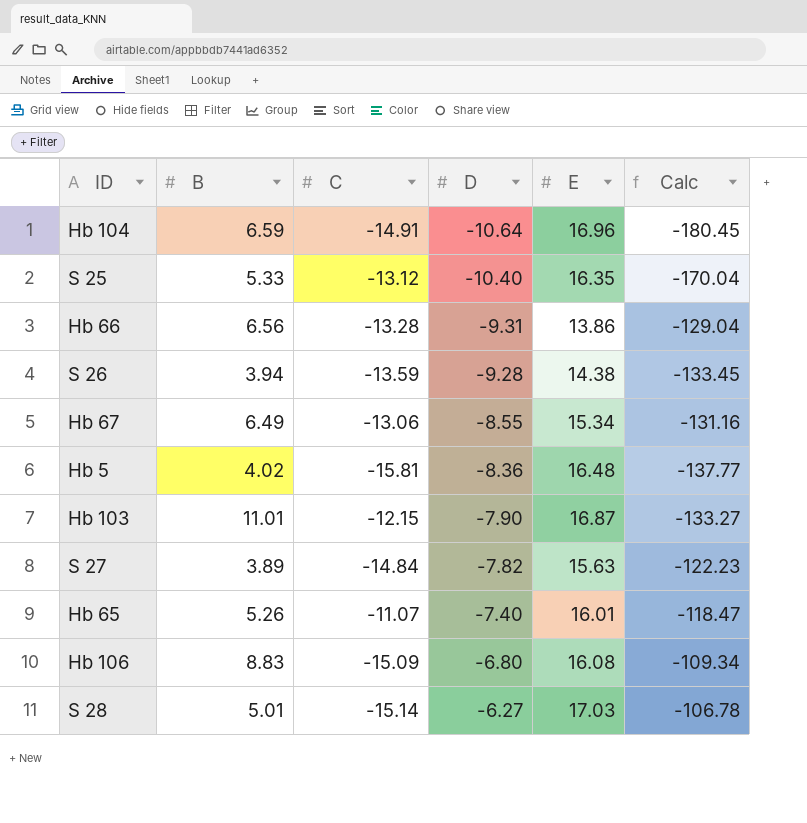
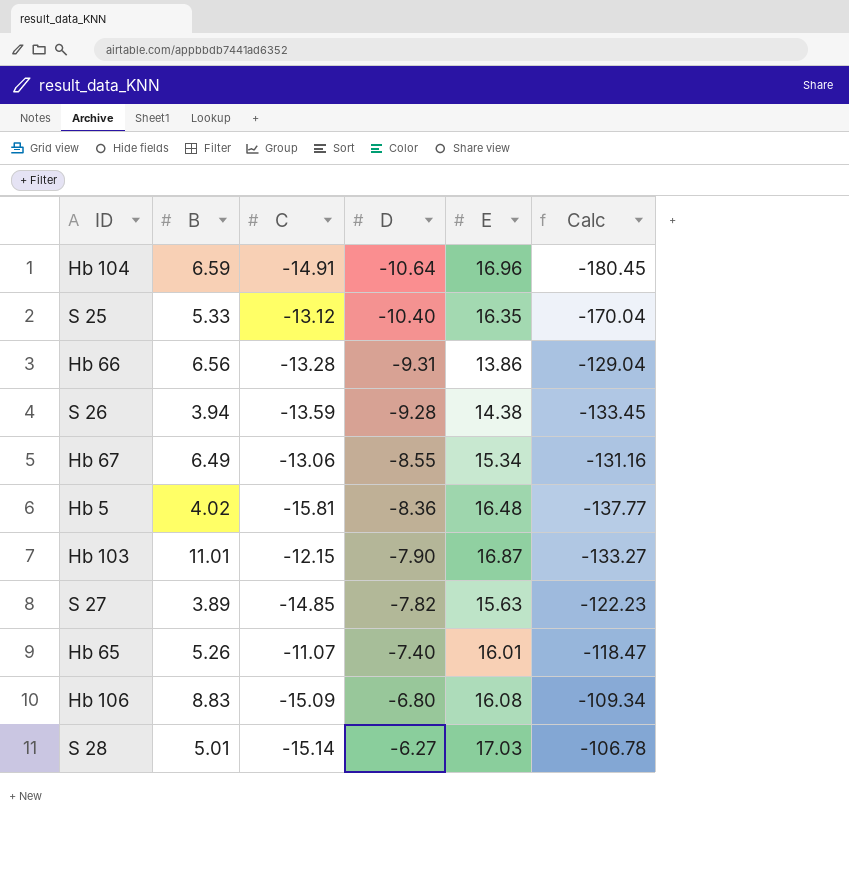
S 27 | C: -14.84 -> -14.85

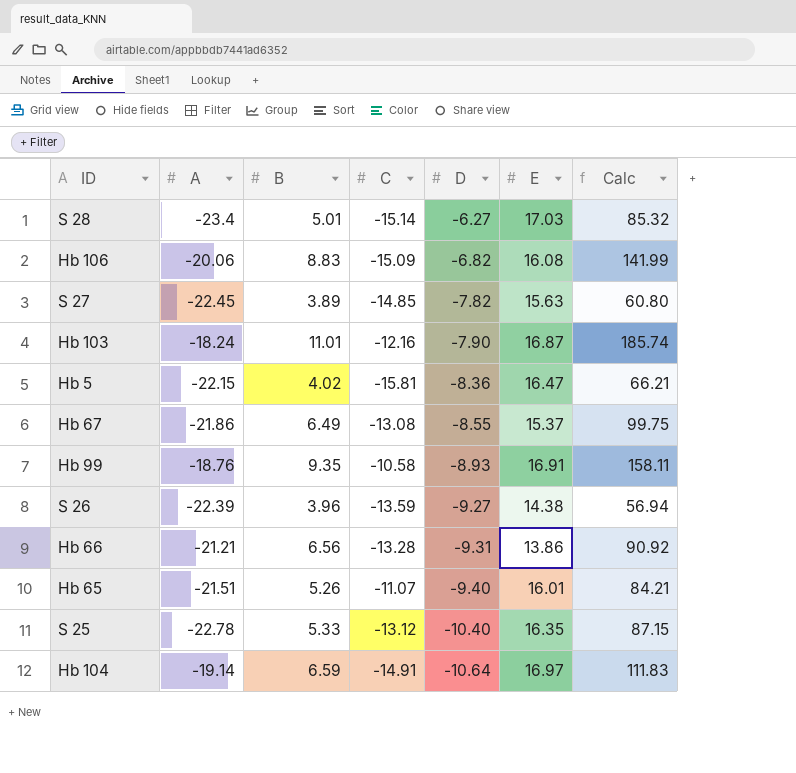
row order: D ascending -> D descending
column A | position: none -> 2
column Calc | formula: [D] * [E] -> [B] * [E]
Hb 106 | D: -6.80 -> -6.82
Hb 103 | C: -12.15 -> -12.16
Hb 5 | E: 16.48 -> 16.47
Hb 67 | C: -13.06 -> -13.08
Hb 67 | E: 15.34 -> 15.37
row Hb 99: none -> -18.76 | 9.35 | -10.58 | -8.93 | 16.91 | 158.11
S 26 | B: 3.94 -> 3.96
S 26 | D: -9.28 -> -9.27
Hb 65 | D: -7.40 -> -9.40
Hb 104 | E: 16.96 -> 16.97

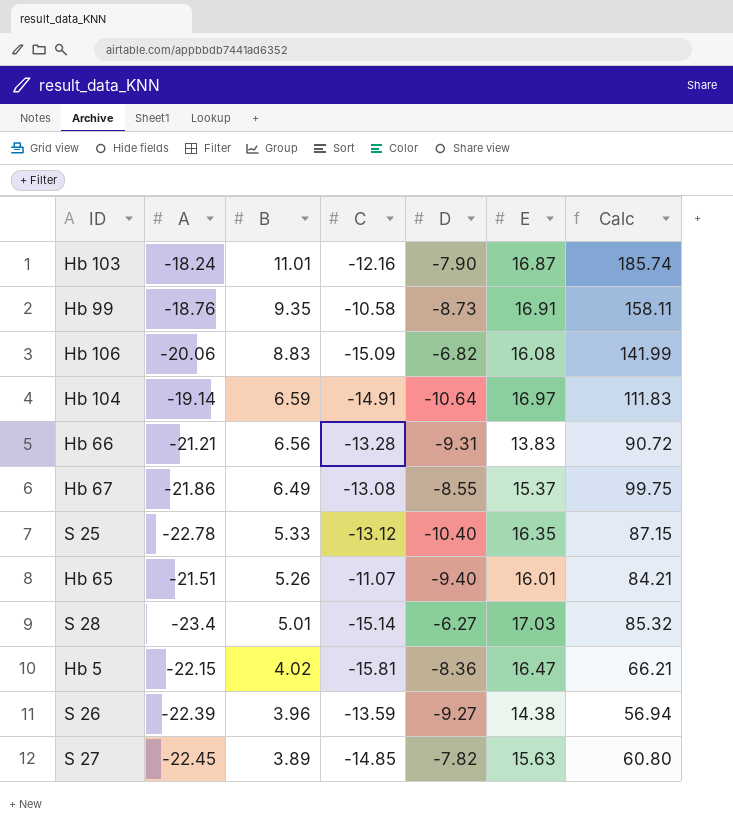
row order: D descending -> B descending
Hb 99 | D: -8.93 -> -8.73
Hb 66 | E: 13.86 -> 13.83
Hb 66 | Calc: 90.92 -> 90.72

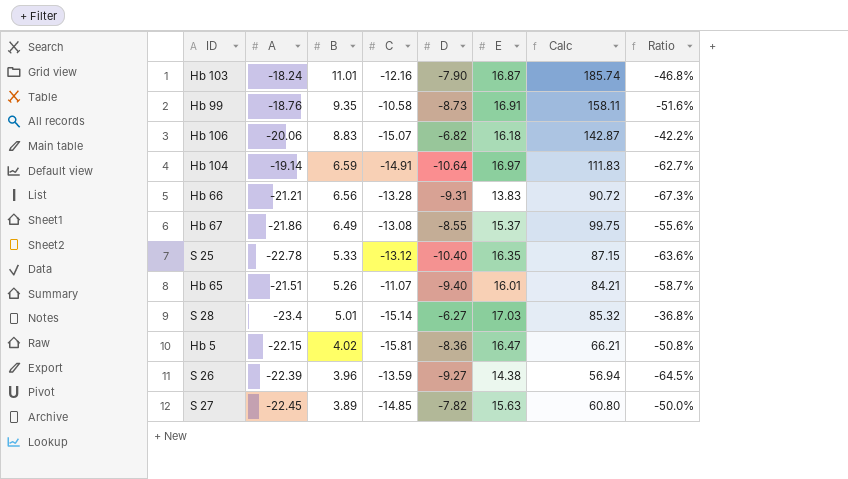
column Ratio | formula: none -> [D] / [E]
Hb 106 | C: -15.09 -> -15.07
Hb 106 | E: 16.08 -> 16.18
Hb 106 | Calc: 141.99 -> 142.87

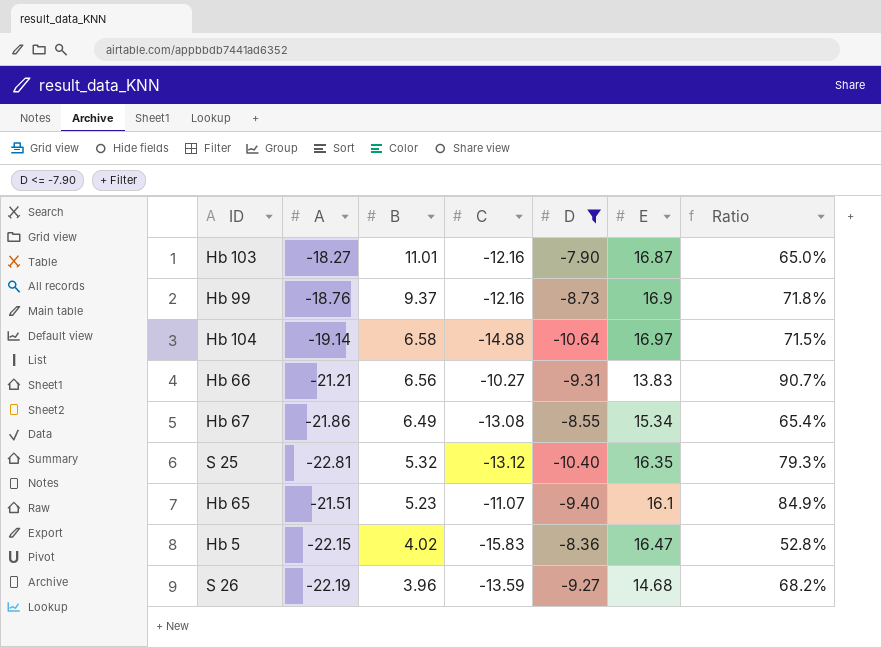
filter: none -> D <= -7.90
column Calc | formula: [B] * [E] -> none
column Ratio | formula: [D] / [E] -> [D] / [C]
Hb 103 | A: -18.24 -> -18.27
Hb 99 | B: 9.35 -> 9.37
Hb 99 | C: -10.58 -> -12.16
Hb 99 | E: 16.91 -> 16.9
Hb 104 | B: 6.59 -> 6.58
Hb 104 | C: -14.91 -> -14.88
Hb 66 | C: -13.28 -> -10.27
Hb 67 | E: 15.37 -> 15.34
S 25 | A: -22.78 -> -22.81
S 25 | B: 5.33 -> 5.32
Hb 65 | B: 5.26 -> 5.23
Hb 65 | E: 16.01 -> 16.1
Hb 5 | C: -15.81 -> -15.83
S 26 | A: -22.39 -> -22.19
S 26 | E: 14.38 -> 14.68

